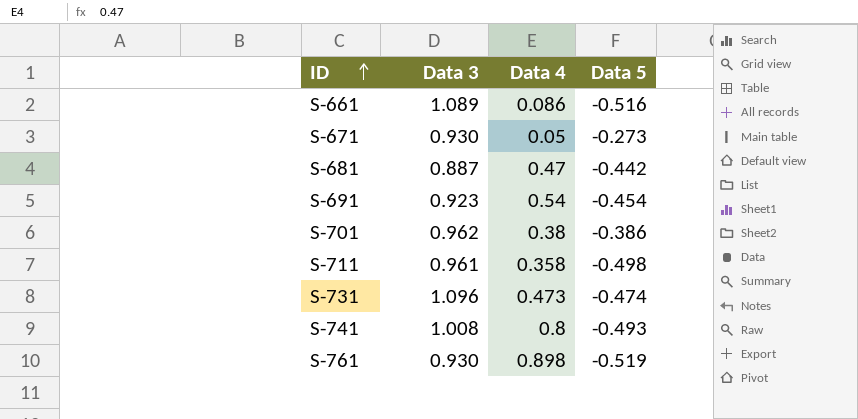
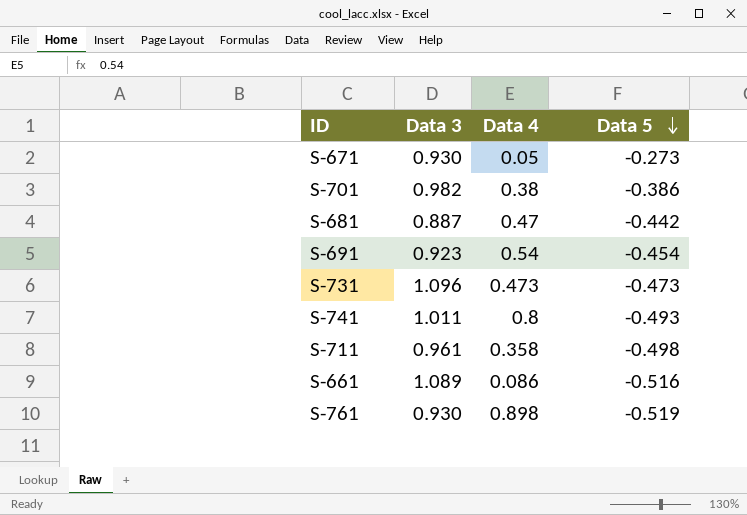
row order: ID ascending -> Data 5 descending
S-701 | Data 3: 0.962 -> 0.982
S-731 | Data 5: -0.474 -> -0.473
S-741 | Data 3: 1.008 -> 1.011

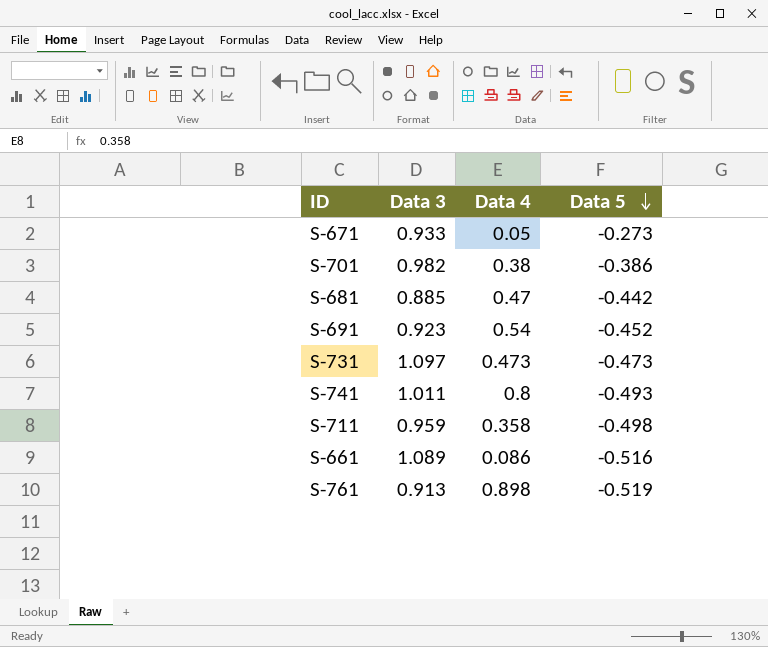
S-671 | Data 3: 0.930 -> 0.933
S-681 | Data 3: 0.887 -> 0.885
S-691 | Data 5: -0.454 -> -0.452
S-731 | Data 3: 1.096 -> 1.097
S-711 | Data 3: 0.961 -> 0.959
S-761 | Data 3: 0.930 -> 0.913

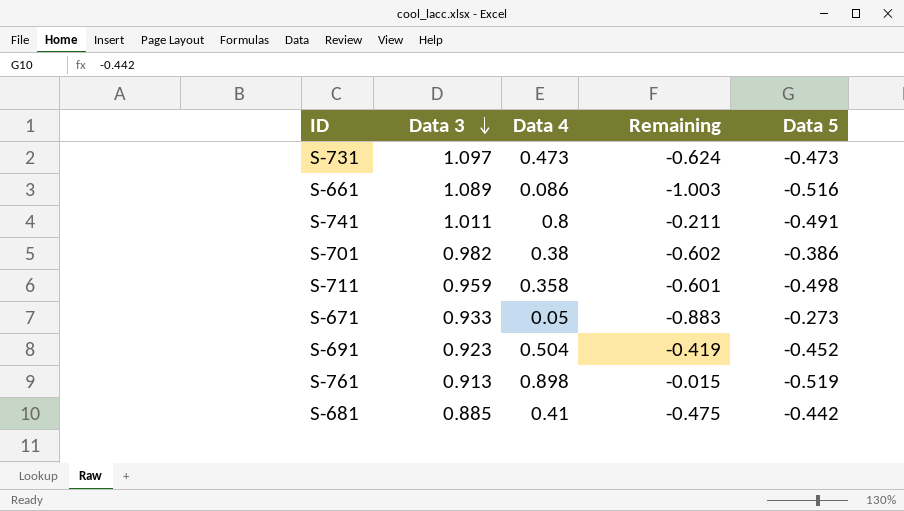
row order: Data 5 descending -> Data 3 descending
column Remaining | formula: none -> [Data 4] - [Data 3]
S-741 | Data 5: -0.493 -> -0.491
S-691 | Data 4: 0.54 -> 0.504
S-681 | Data 4: 0.47 -> 0.41

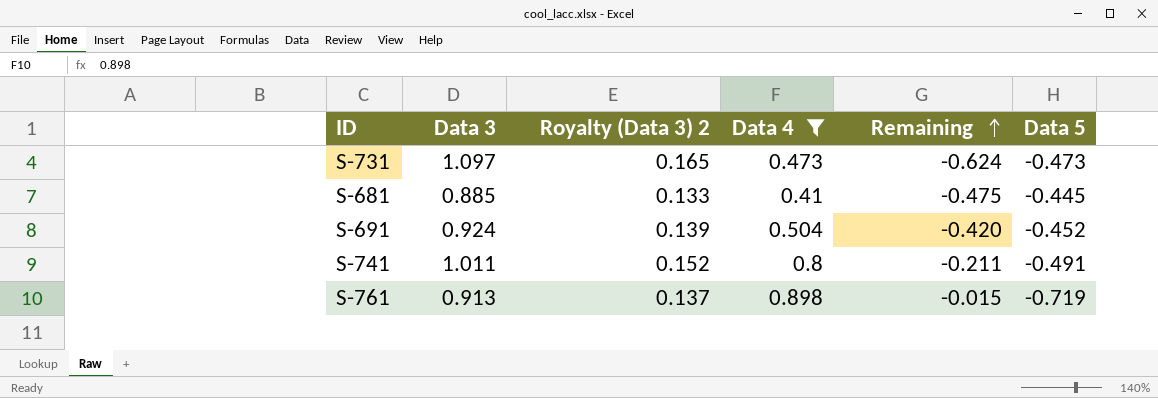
filter: none -> Data 4 >= 0.41
row order: Data 3 descending -> Remaining ascending
column Royalty (Data 3) 2 | formula: none -> [Data 3] * 0.15
S-681 | Data 5: -0.442 -> -0.445
S-691 | Data 3: 0.923 -> 0.924
S-691 | Remaining: -0.419 -> -0.420
S-761 | Data 5: -0.519 -> -0.719

